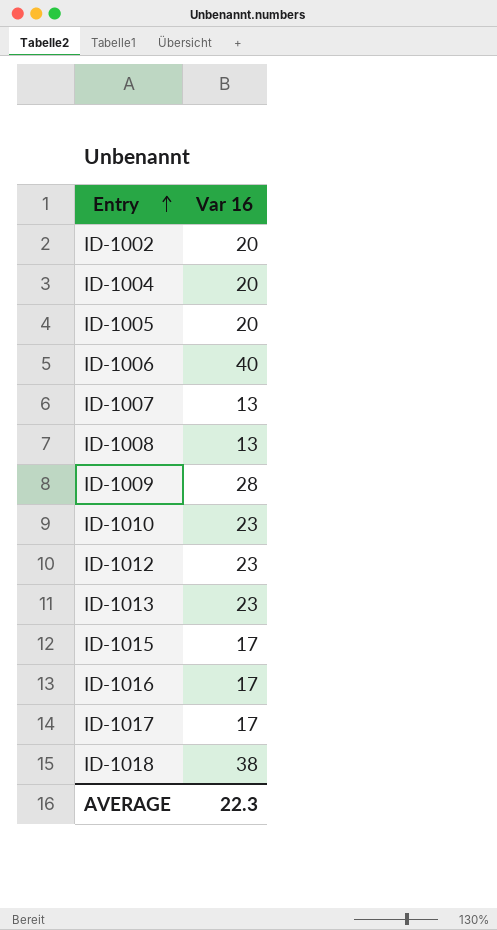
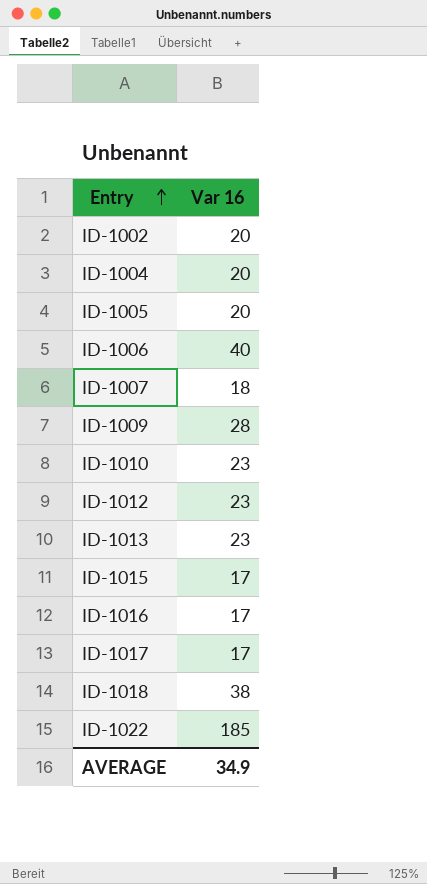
row ID-1008: 13 -> none
ID-1007 | Var 16: 13 -> 18
row ID-1022: none -> 185
AVERAGE | Var 16: 22.3 -> 34.9

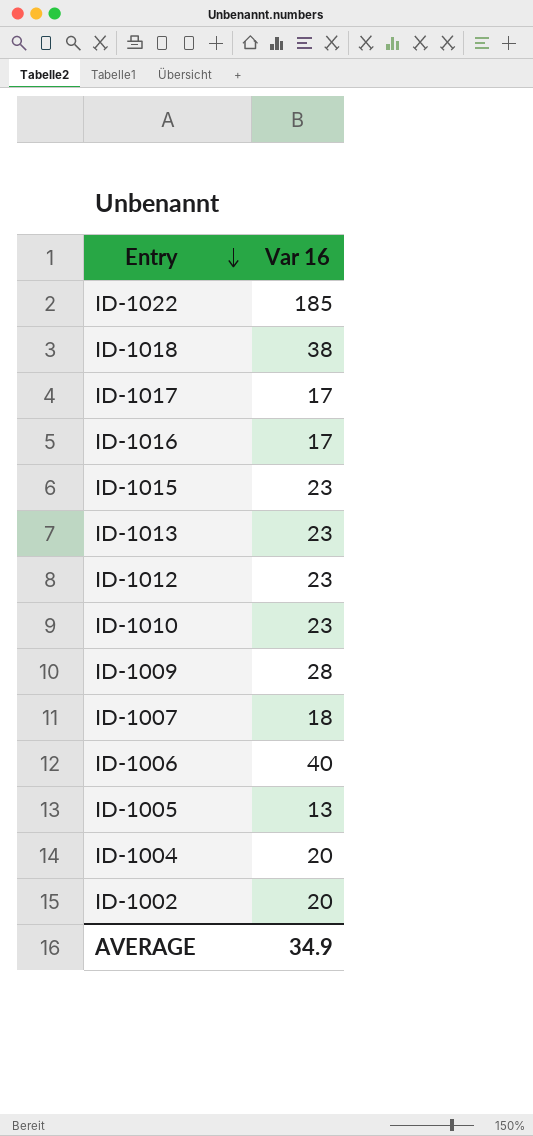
row order: Entry ascending -> Entry descending
ID-1015 | Var 16: 17 -> 23
ID-1005 | Var 16: 20 -> 13

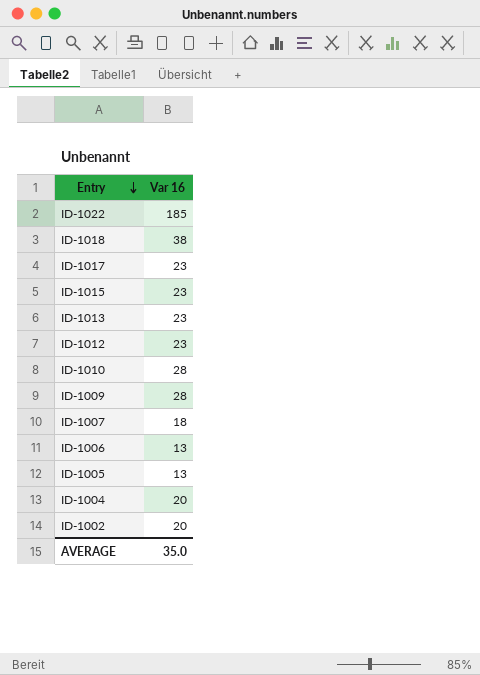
row ID-1016: 17 -> none
ID-1017 | Var 16: 17 -> 23
ID-1010 | Var 16: 23 -> 28
ID-1006 | Var 16: 40 -> 13
AVERAGE | Var 16: 34.9 -> 35.0

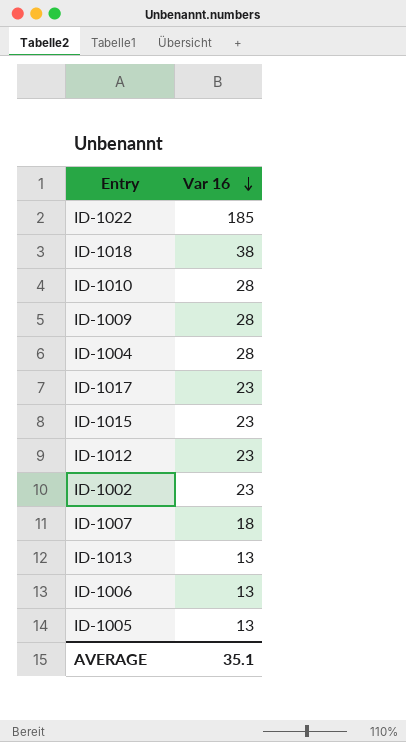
row order: Entry descending -> Var 16 descending
ID-1004 | Var 16: 20 -> 28
ID-1002 | Var 16: 20 -> 23
ID-1013 | Var 16: 23 -> 13
AVERAGE | Var 16: 35.0 -> 35.1

